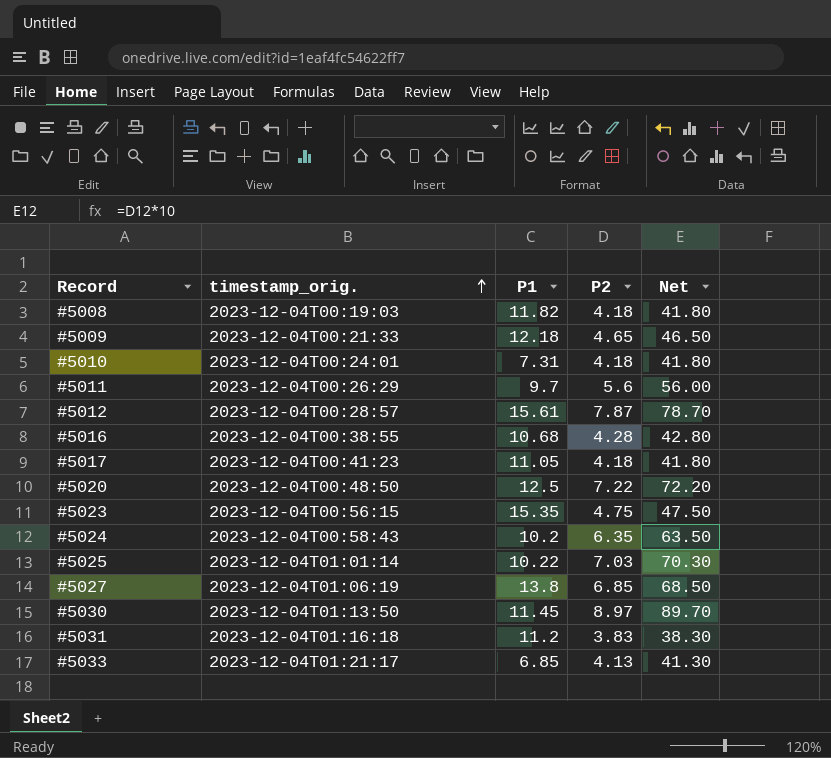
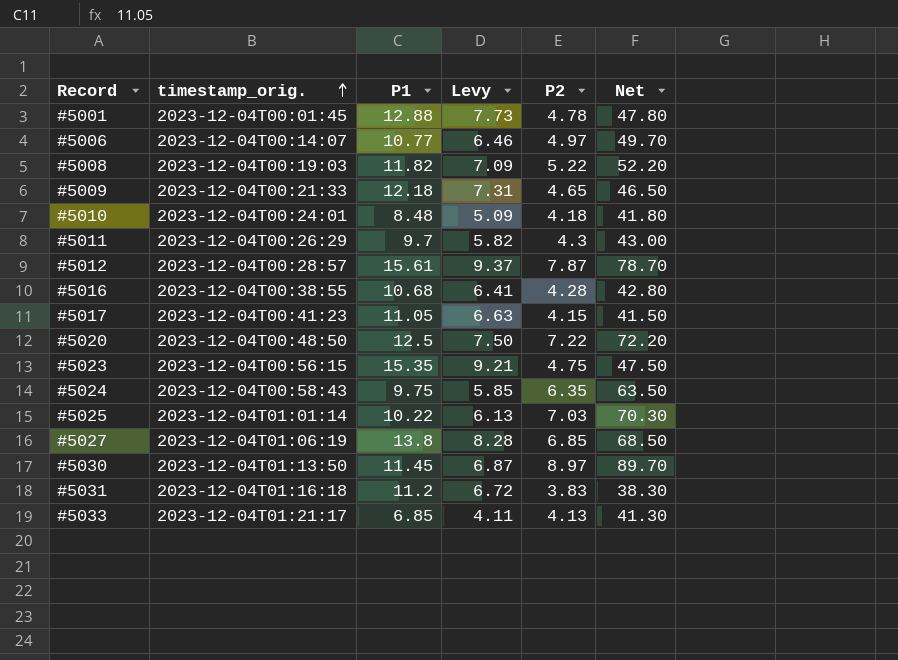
column Levy | formula: none -> [P1] * 0.6
row #5001: none -> 2023-12-04T00:01:45 | 12.88 | 7.73 | 4.78 | 47.80
row #5006: none -> 2023-12-04T00:14:07 | 10.77 | 6.46 | 4.97 | 49.70
#5008 | P2: 4.18 -> 5.22
#5008 | Net: 41.80 -> 52.20
#5010 | P1: 7.31 -> 8.48
#5011 | P2: 5.6 -> 4.3
#5011 | Net: 56.00 -> 43.00
#5017 | P2: 4.18 -> 4.15
#5017 | Net: 41.80 -> 41.50
#5024 | P1: 10.2 -> 9.75

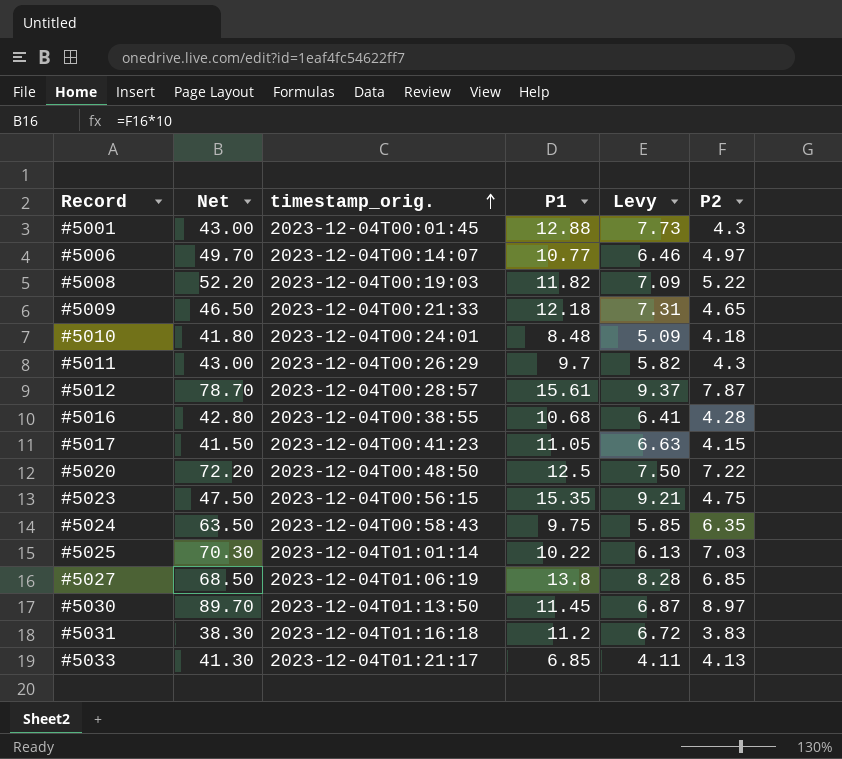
column Net | position: 6 -> 2
#5001 | Net: 47.80 -> 43.00
#5001 | P2: 4.78 -> 4.3

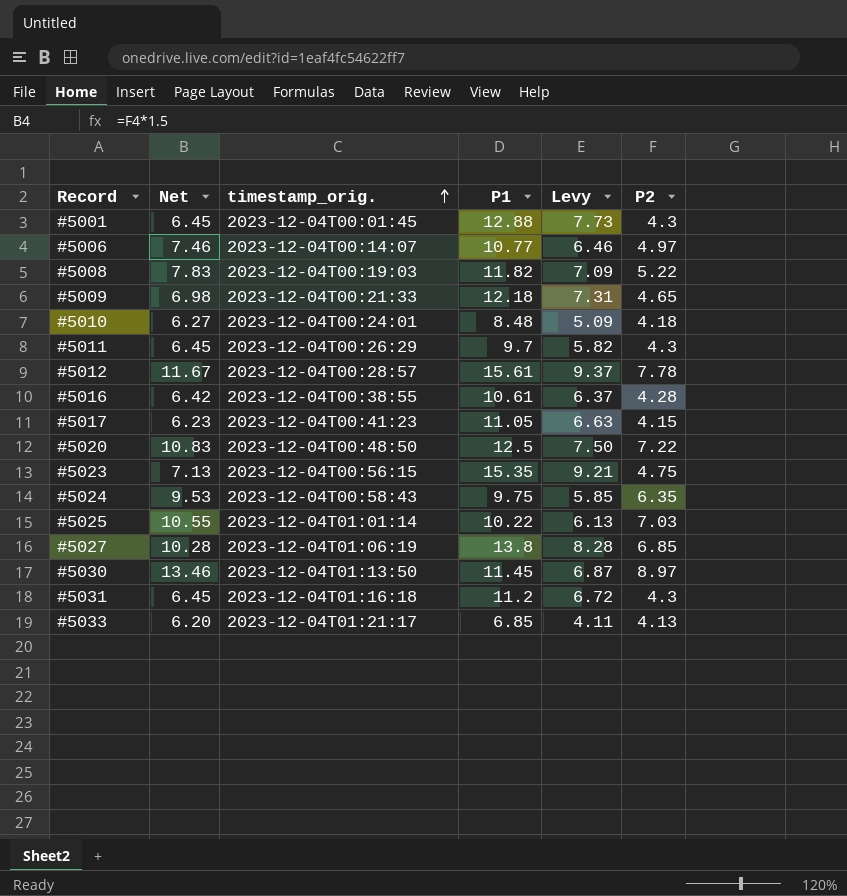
column Net | formula: [P2] * 10 -> [P2] * 1.5
#5012 | P2: 7.87 -> 7.78
#5016 | P1: 10.68 -> 10.61
#5016 | Levy: 6.41 -> 6.37
#5031 | P2: 3.83 -> 4.3

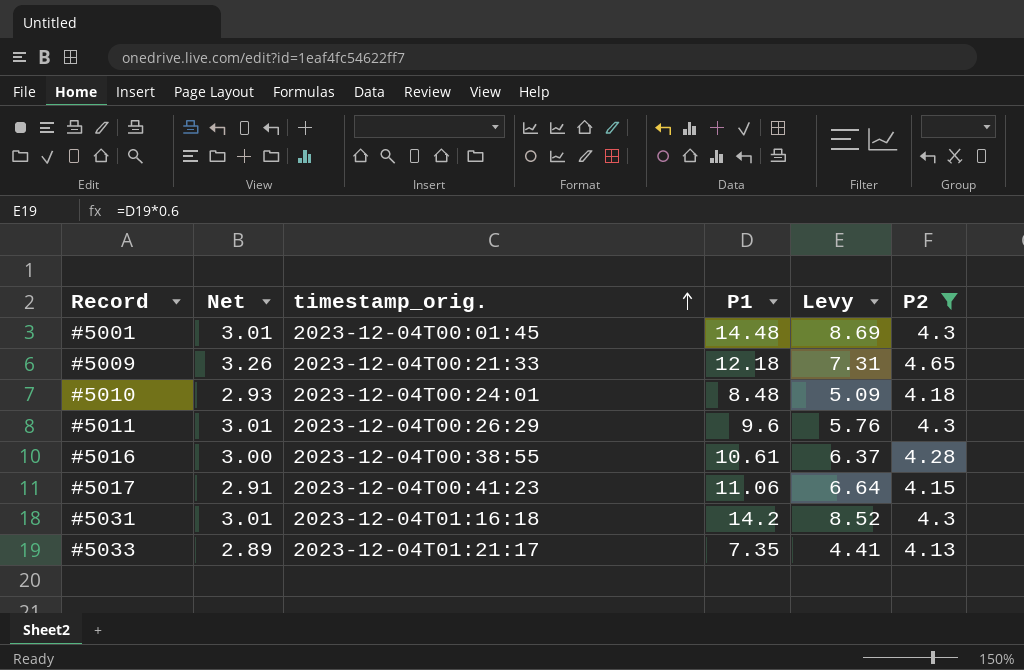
filter: none -> P2 <= 4.65
column Net | formula: [P2] * 1.5 -> [P2] * 0.7
#5001 | P1: 12.88 -> 14.48
#5001 | Levy: 7.73 -> 8.69
#5011 | P1: 9.7 -> 9.6
#5011 | Levy: 5.82 -> 5.76
#5017 | P1: 11.05 -> 11.06
#5017 | Levy: 6.63 -> 6.64
#5031 | P1: 11.2 -> 14.2
#5031 | Levy: 6.72 -> 8.52
#5033 | P1: 6.85 -> 7.35
#5033 | Levy: 4.11 -> 4.41

